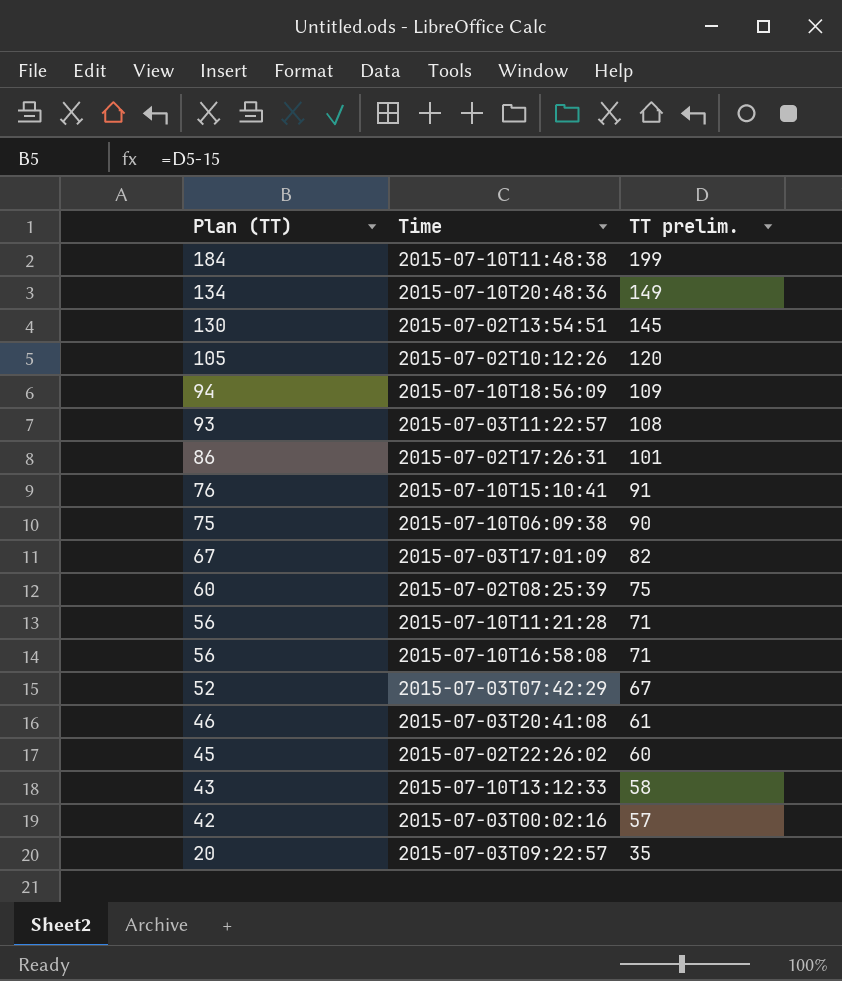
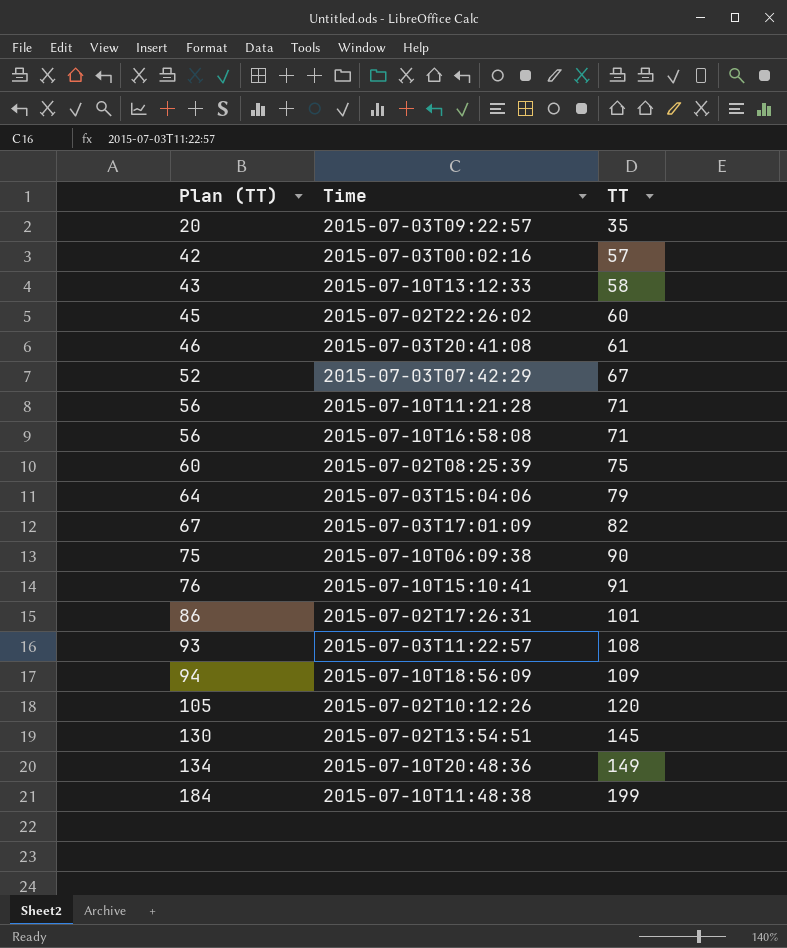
row order: Plan (TT) descending -> Plan (TT) ascending
column name: TT prelim. -> TT
row 2015-07-03T15:04:06: none -> 64 | 79

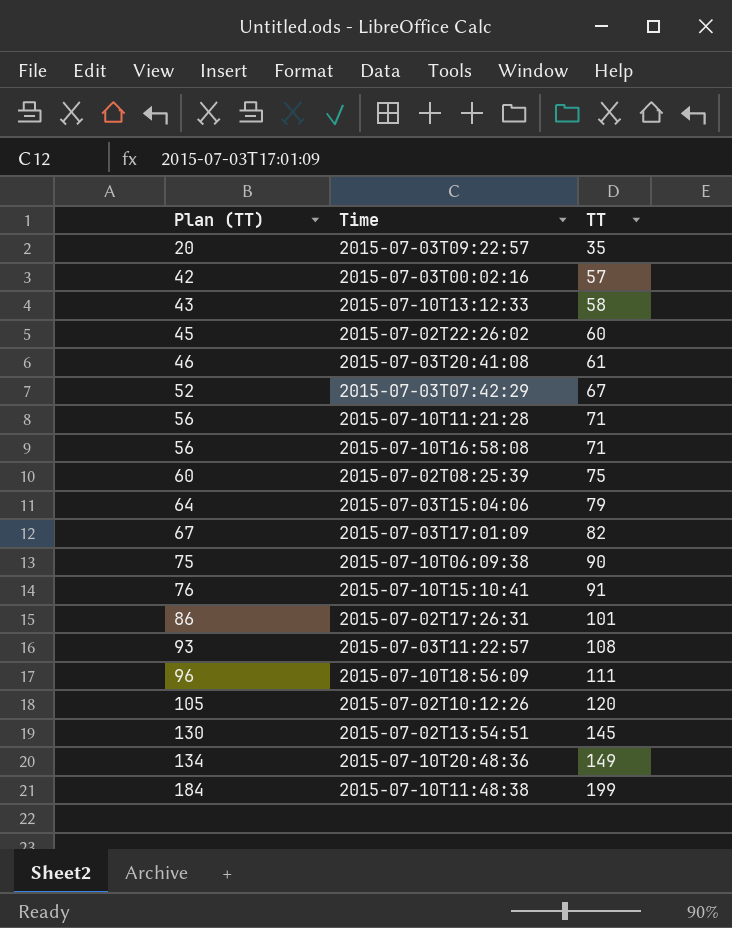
2015-07-10T18:56:09 | Plan (TT): 94 -> 96
2015-07-10T18:56:09 | TT: 109 -> 111

